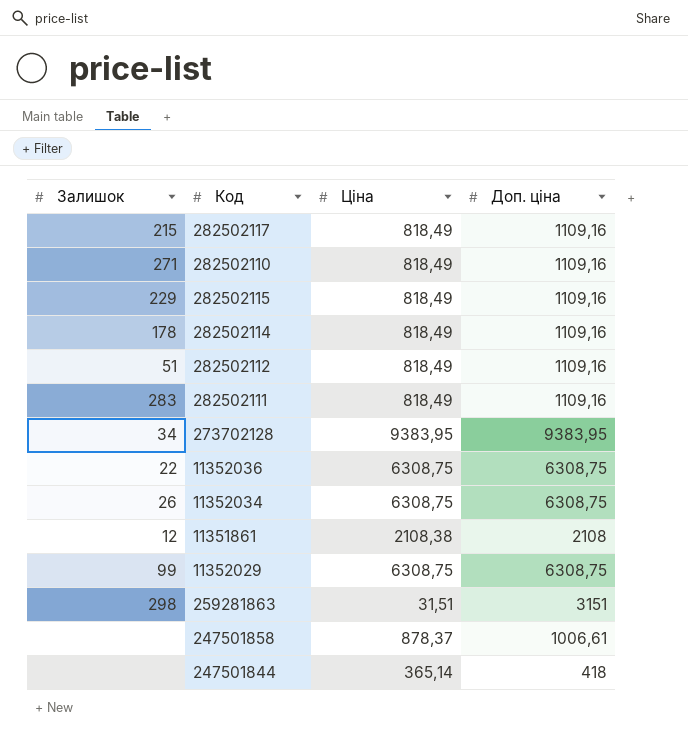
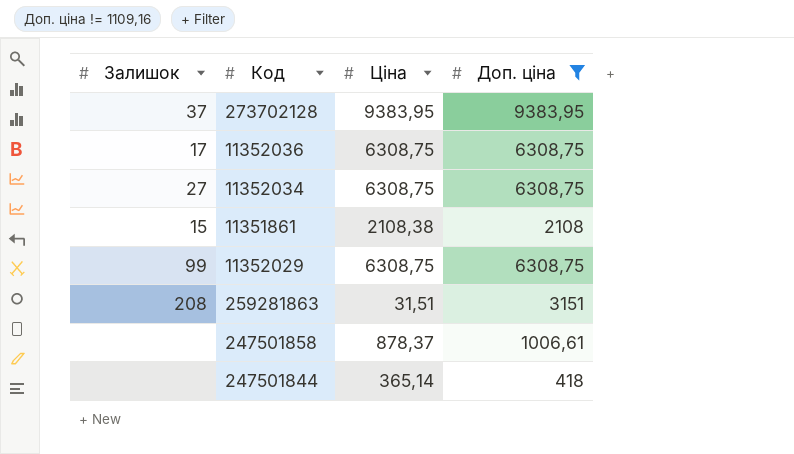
filter: none -> Доп. ціна != 1109,16
273702128 | Залишок: 34 -> 37
11352036 | Залишок: 22 -> 17
11352034 | Залишок: 26 -> 27
11351861 | Залишок: 12 -> 15
259281863 | Залишок: 298 -> 208

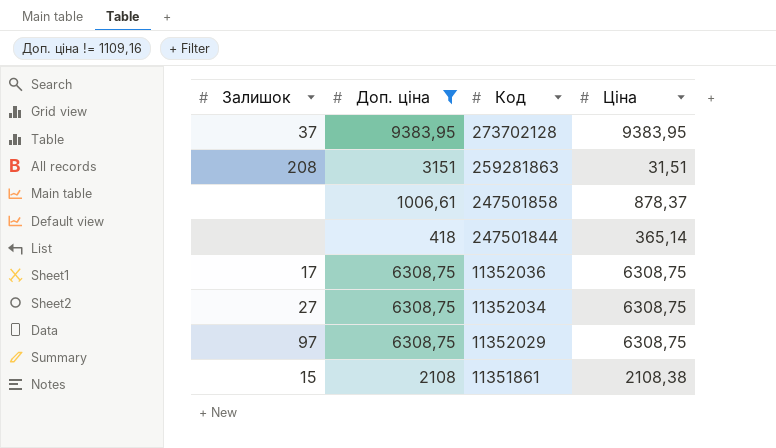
row order: none -> Код descending
column Доп. ціна | position: 4 -> 2
11352029 | Залишок: 99 -> 97

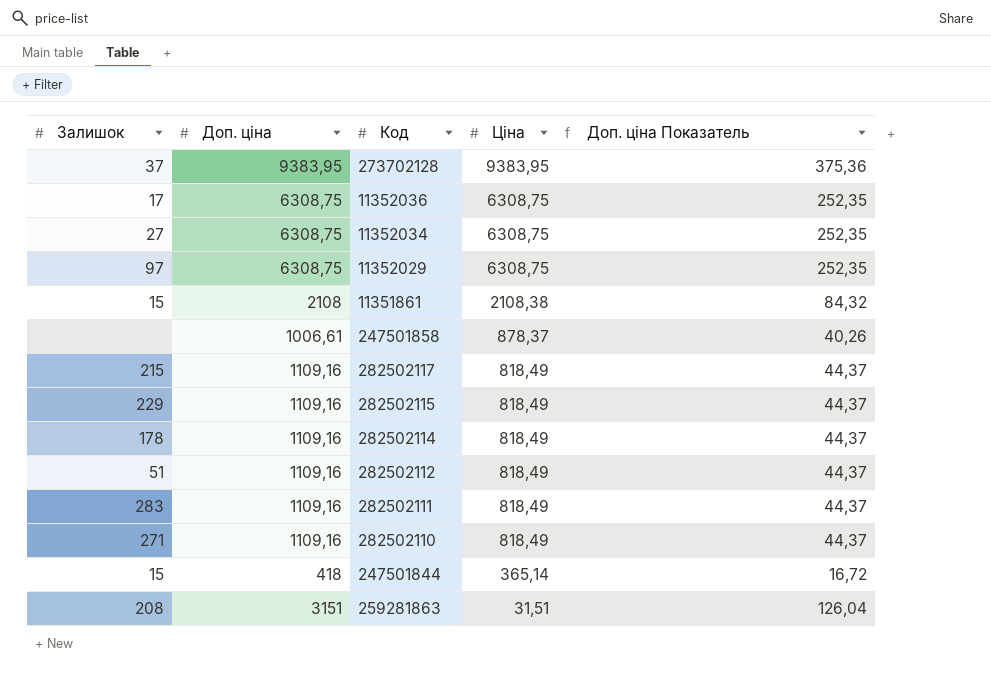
filter: Доп. ціна != 1109,16 -> none
row order: Код descending -> Ціна descending
column Доп. ціна Показатель | formula: none -> [Доп. ціна] * 0,04
247501844 | Залишок: none -> 15

